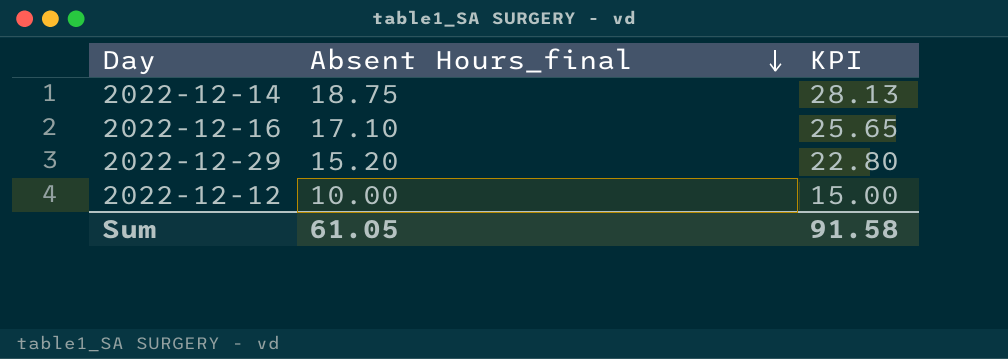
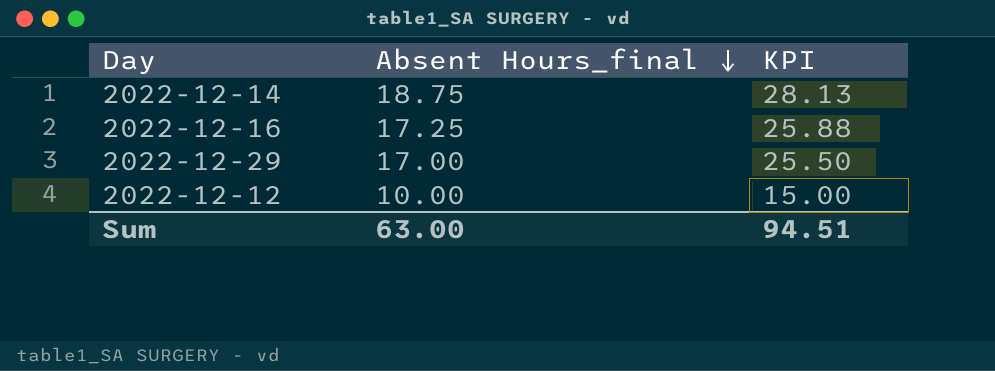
2022-12-16 | Absent Hours_final: 17.10 -> 17.25
2022-12-16 | KPI: 25.65 -> 25.88
2022-12-29 | Absent Hours_final: 15.20 -> 17.00
2022-12-29 | KPI: 22.80 -> 25.50
Sum | Absent Hours_final: 61.05 -> 63.00
Sum | KPI: 91.58 -> 94.51

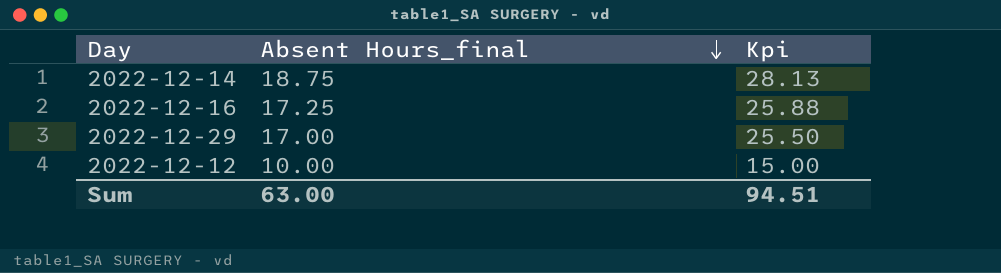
column name: KPI -> Kpi

